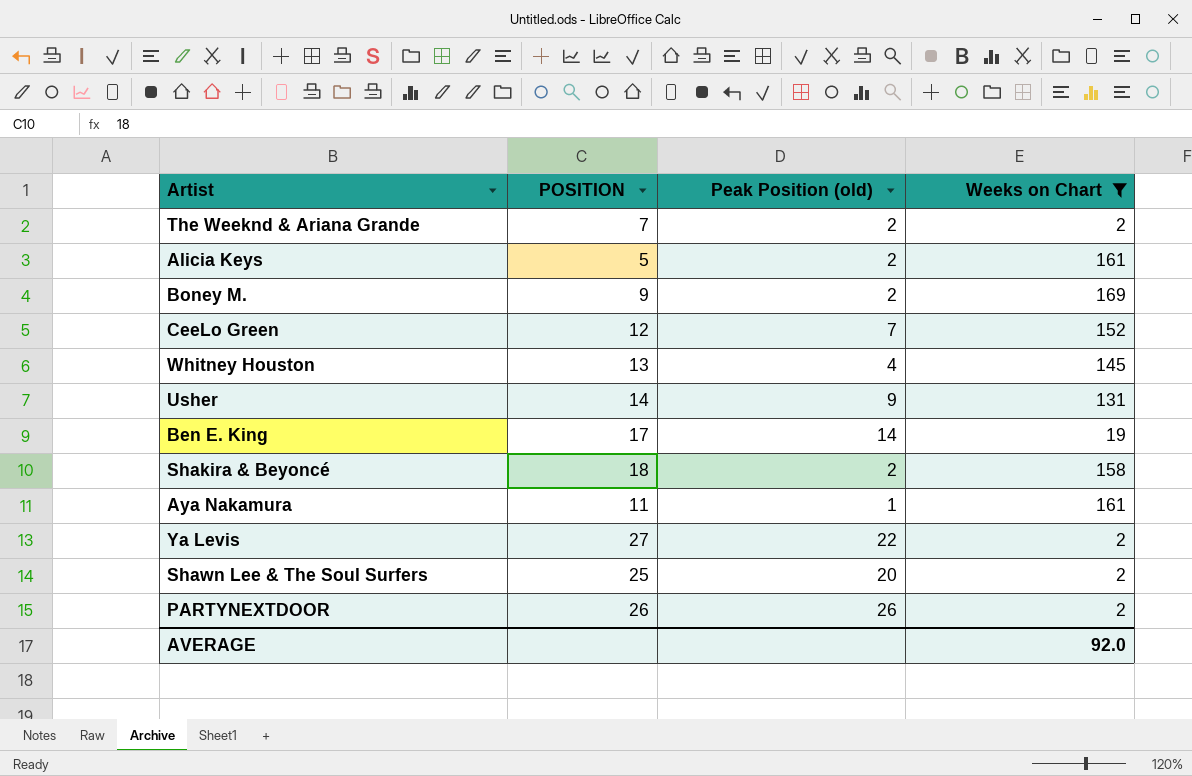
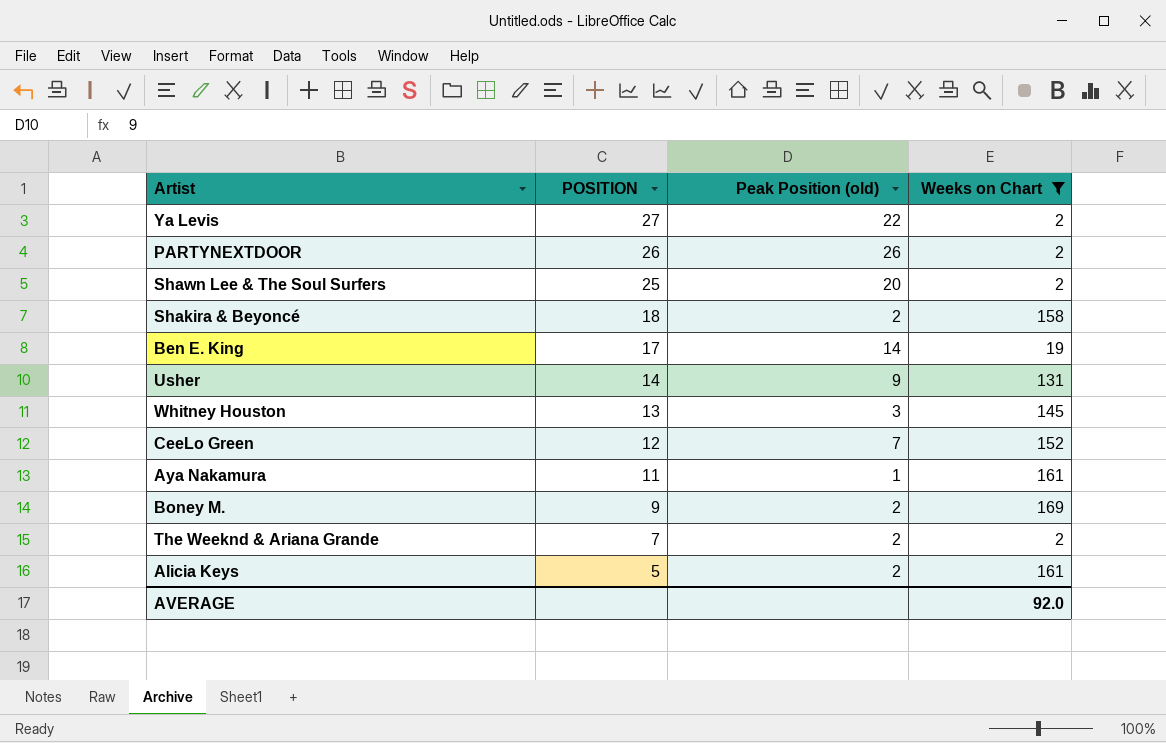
row order: none -> POSITION descending
Whitney Houston | Peak Position (old): 4 -> 3

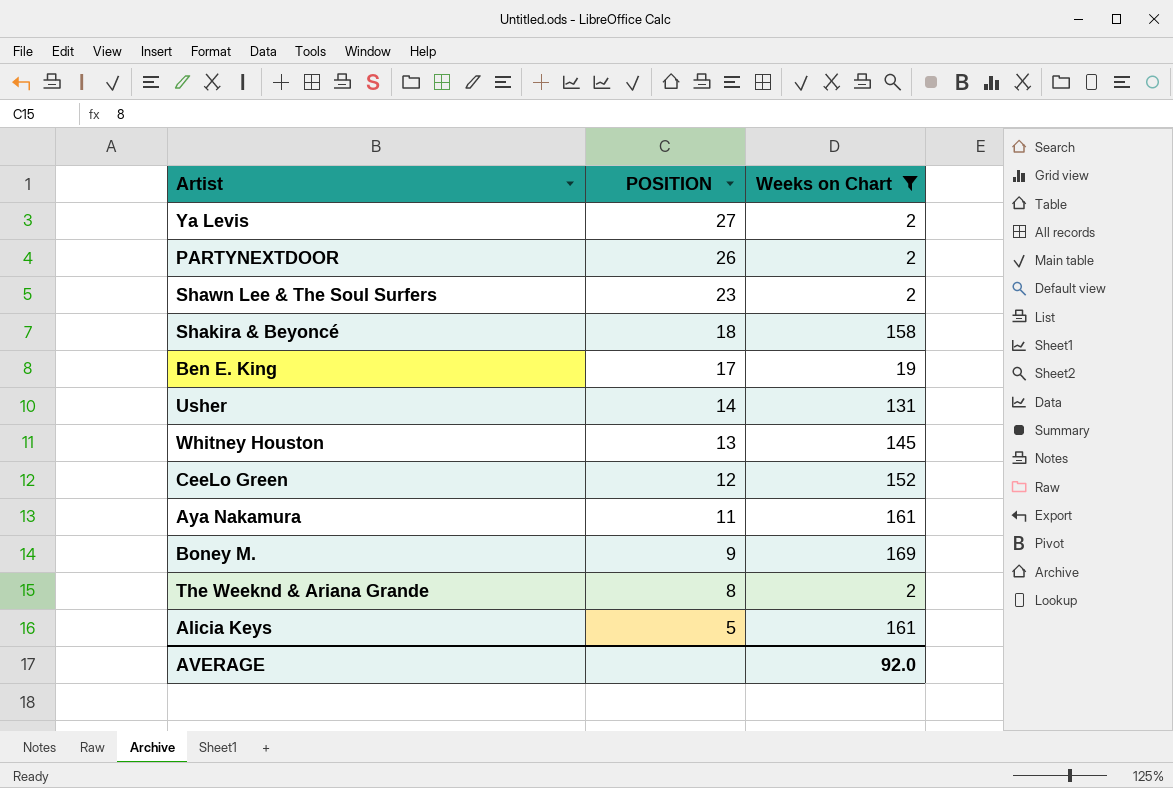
column Peak Position (old) | position: 3 -> none
Shawn Lee & The Soul Surfers | POSITION: 25 -> 23
The Weeknd & Ariana Grande | POSITION: 7 -> 8

